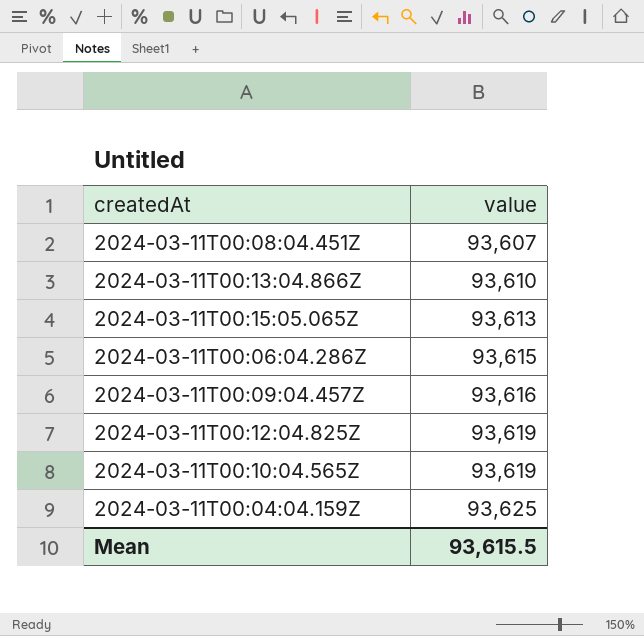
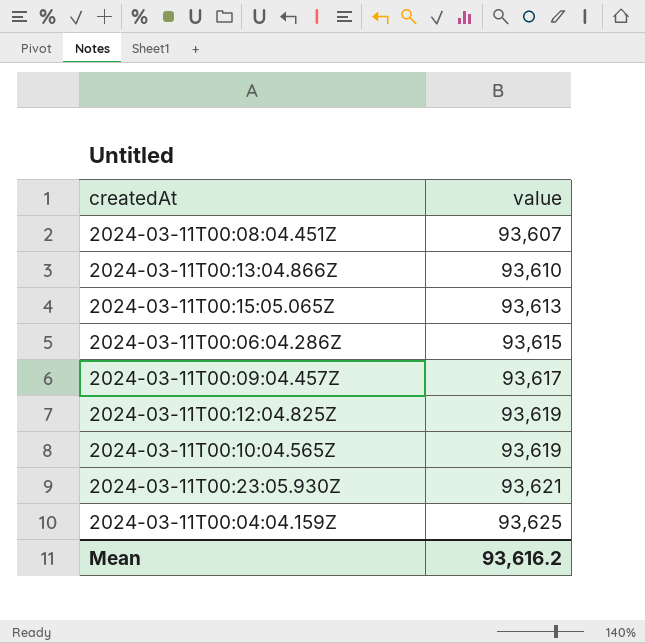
2024-03-11T00:09:04.457Z | value: 93,616 -> 93,617
row 2024-03-11T00:23:05.930Z: none -> 93,621
Mean | value: 93,615.5 -> 93,616.2

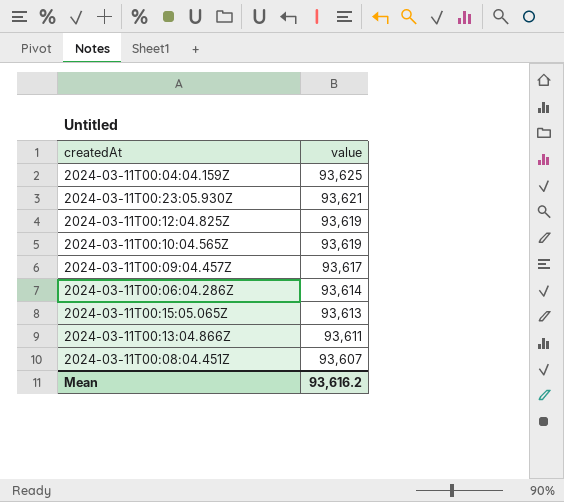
row order: value ascending -> value descending
2024-03-11T00:06:04.286Z | value: 93,615 -> 93,614
2024-03-11T00:13:04.866Z | value: 93,610 -> 93,611

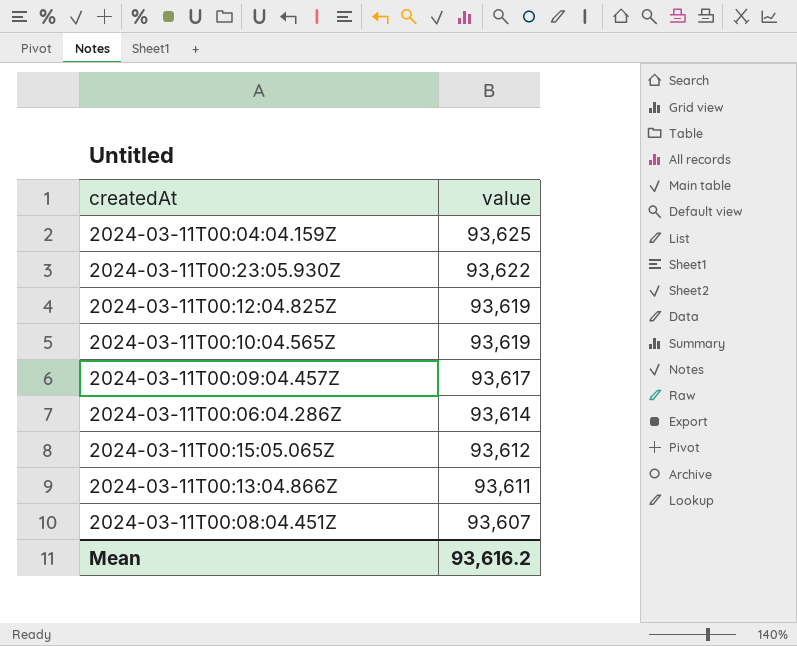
2024-03-11T00:23:05.930Z | value: 93,621 -> 93,622
2024-03-11T00:15:05.065Z | value: 93,613 -> 93,612

